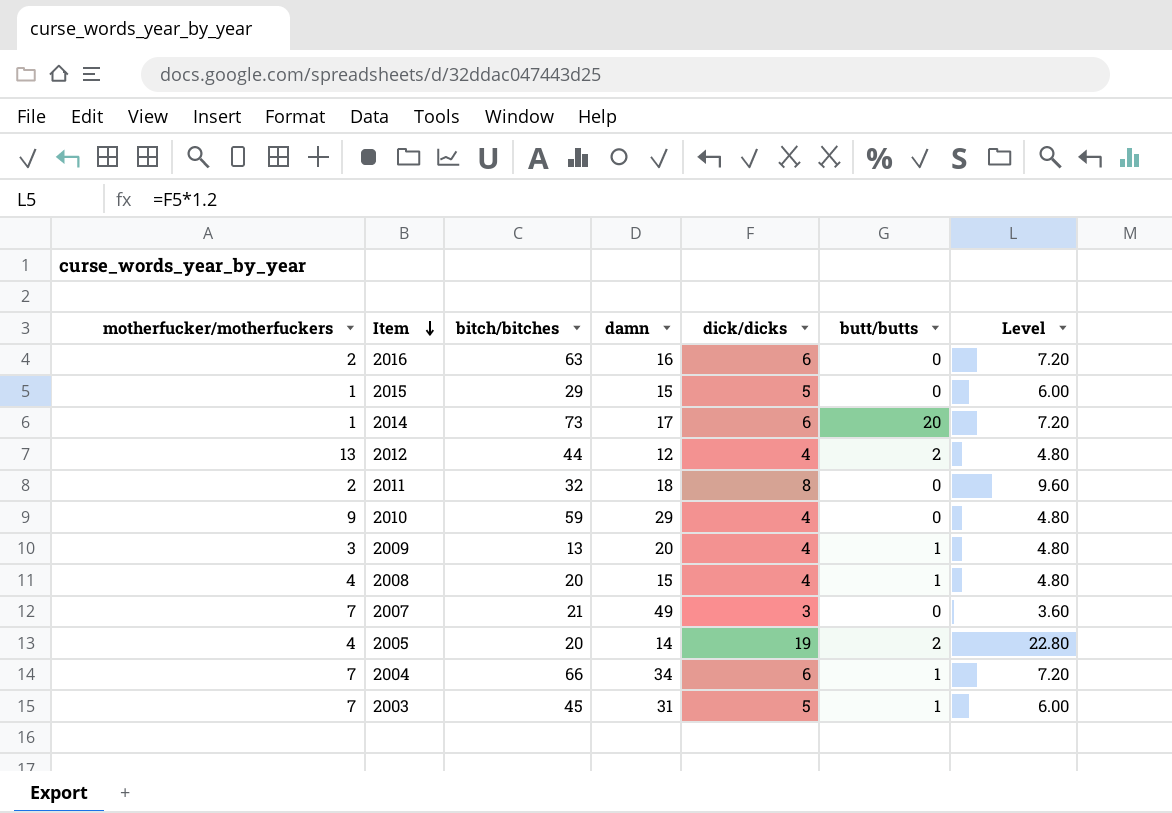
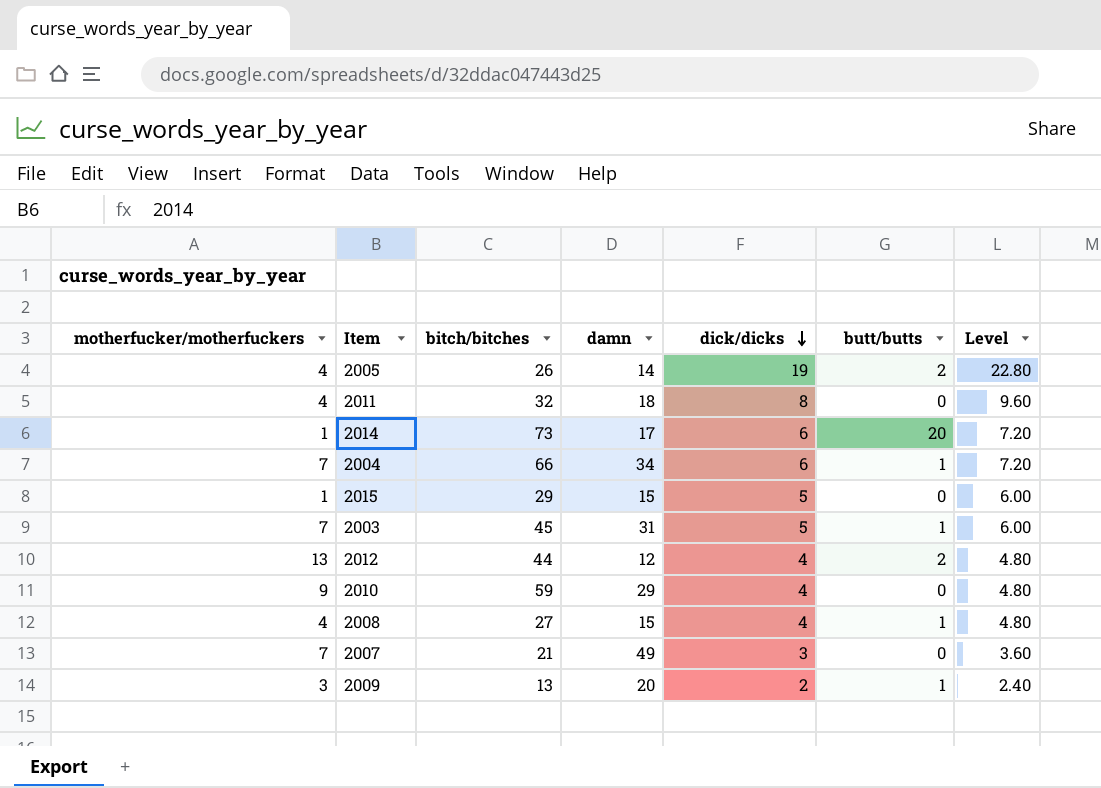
row order: Item descending -> dick/dicks descending
row 2016: 2 | 63 | 16 | 6 | 0 | 7.20 -> none
2005 | bitch/bitches: 20 -> 26
2011 | motherfucker/motherfuckers: 2 -> 4
2008 | bitch/bitches: 20 -> 27
2009 | dick/dicks: 4 -> 2
2009 | Level: 4.80 -> 2.40

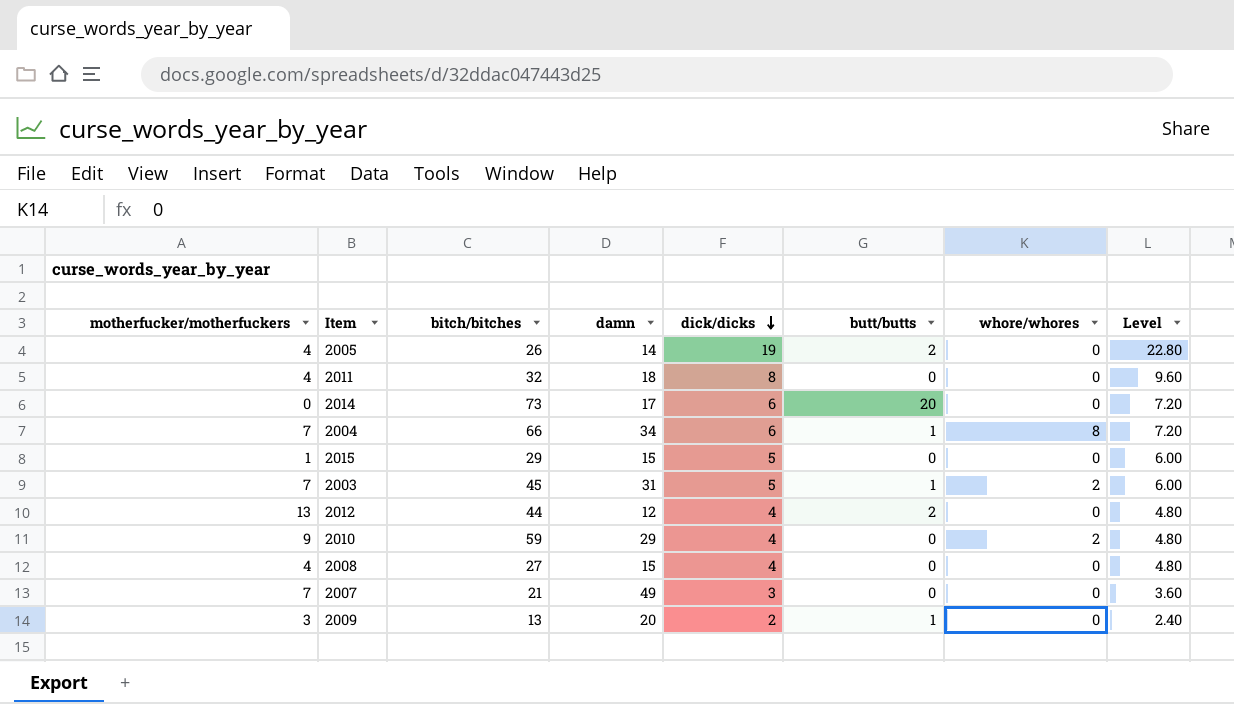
column whore/whores | position: none -> 7
2014 | motherfucker/motherfuckers: 1 -> 0
2008 | butt/butts: 1 -> 0

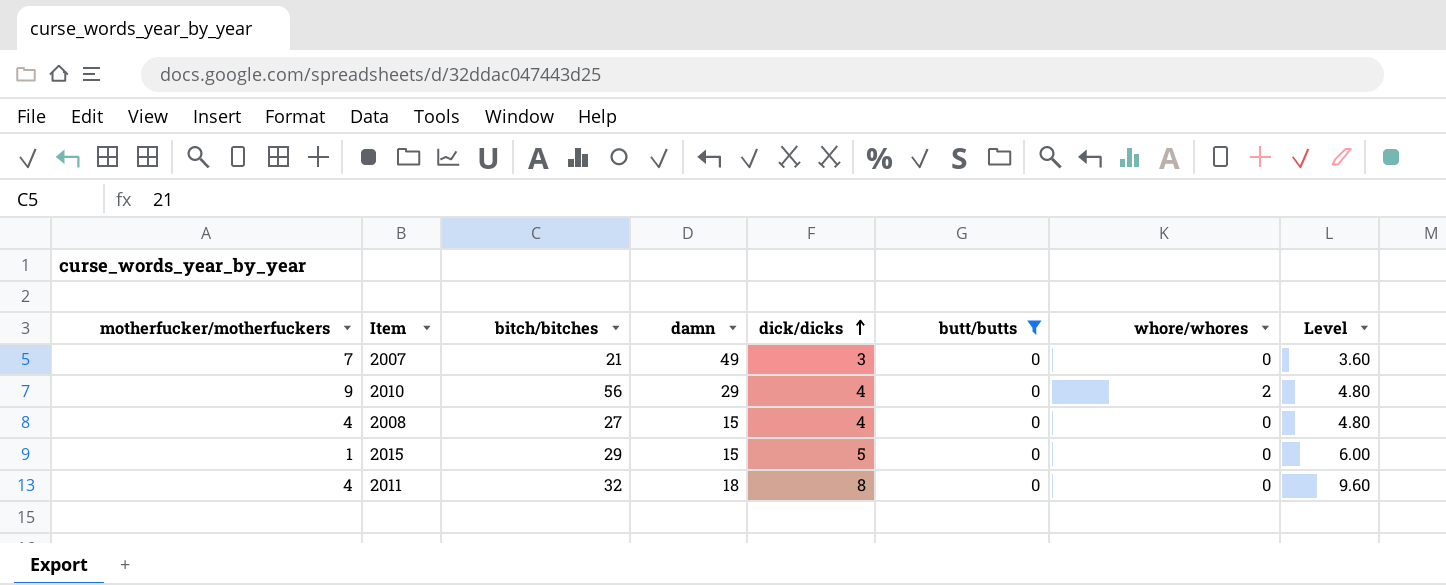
filter: none -> butt/butts = 0
row order: dick/dicks descending -> dick/dicks ascending
2010 | bitch/bitches: 59 -> 56

